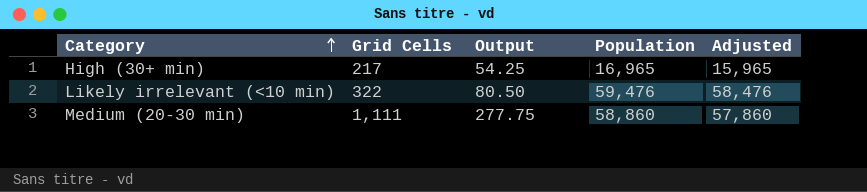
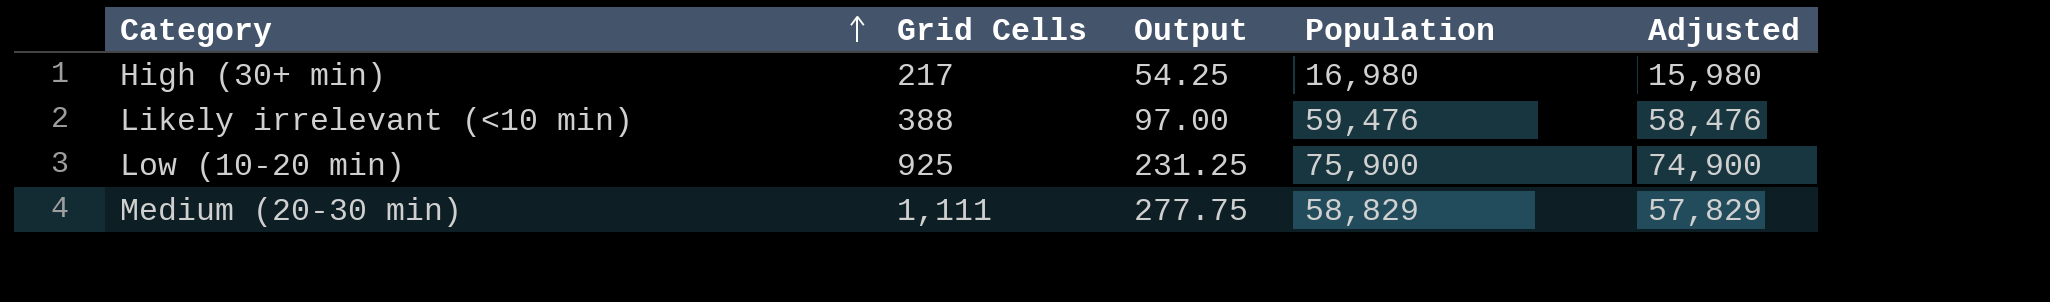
High (30+ min) | Population: 16,965 -> 16,980
High (30+ min) | Adjusted: 15,965 -> 15,980
Likely irrelevant (<10 min) | Grid Cells: 322 -> 388
Likely irrelevant (<10 min) | Output: 80.50 -> 97.00
row Low (10-20 min): none -> 925 | 231.25 | 75,900 | 74,900
Medium (20-30 min) | Population: 58,860 -> 58,829
Medium (20-30 min) | Adjusted: 57,860 -> 57,829

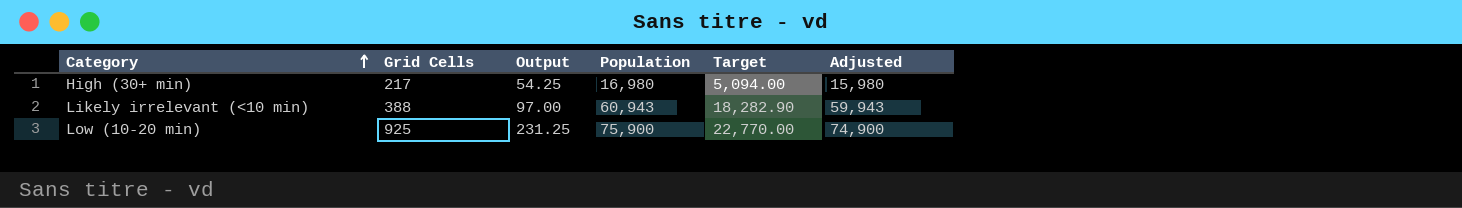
column Target | formula: none -> [Population] * 0.3
row Medium (20-30 min): 1,111 | 277.75 | 58,829 | 57,829 -> none
Likely irrelevant (<10 min) | Population: 59,476 -> 60,943
Likely irrelevant (<10 min) | Adjusted: 58,476 -> 59,943

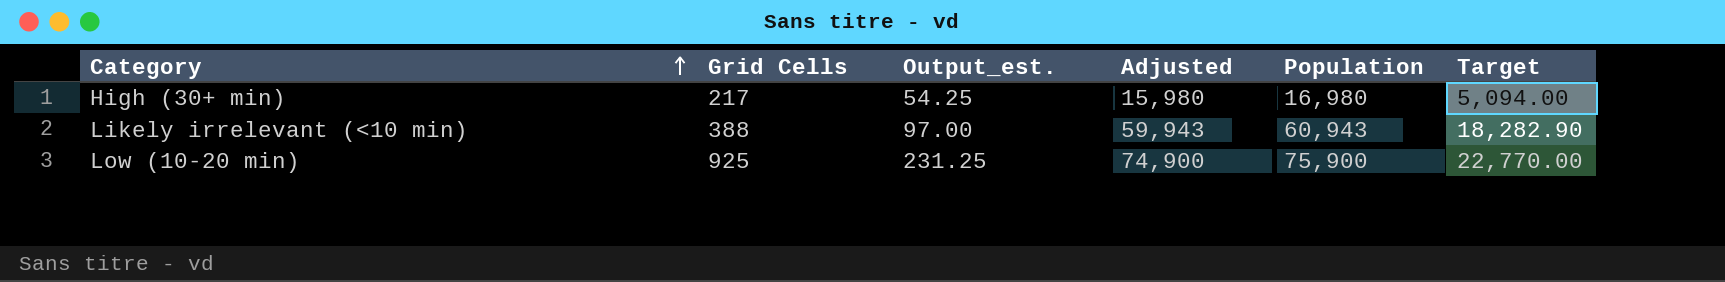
column name: Output -> Output_est.
column Adjusted | position: 6 -> 4

